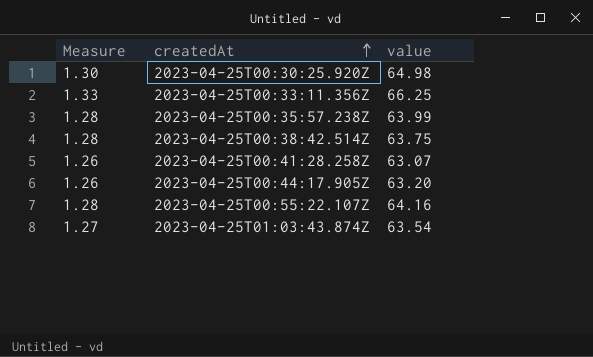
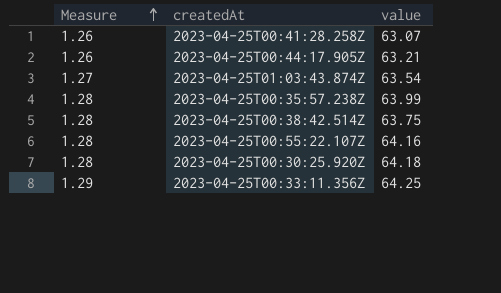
row order: createdAt ascending -> Measure ascending
2023-04-25T00:44:17.905Z | value: 63.20 -> 63.21
2023-04-25T00:30:25.920Z | Measure: 1.30 -> 1.28
2023-04-25T00:30:25.920Z | value: 64.98 -> 64.18
2023-04-25T00:33:11.356Z | Measure: 1.33 -> 1.29
2023-04-25T00:33:11.356Z | value: 66.25 -> 64.25

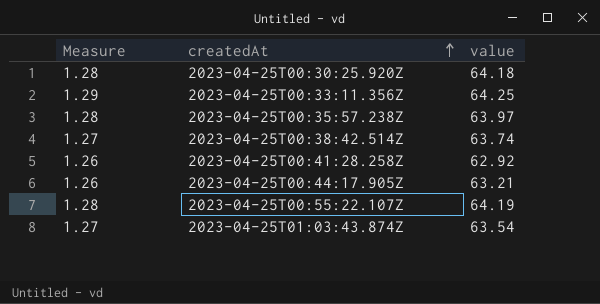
row order: Measure ascending -> createdAt ascending
2023-04-25T00:35:57.238Z | value: 63.99 -> 63.97
2023-04-25T00:38:42.514Z | Measure: 1.28 -> 1.27
2023-04-25T00:38:42.514Z | value: 63.75 -> 63.74
2023-04-25T00:41:28.258Z | value: 63.07 -> 62.92
2023-04-25T00:55:22.107Z | value: 64.16 -> 64.19

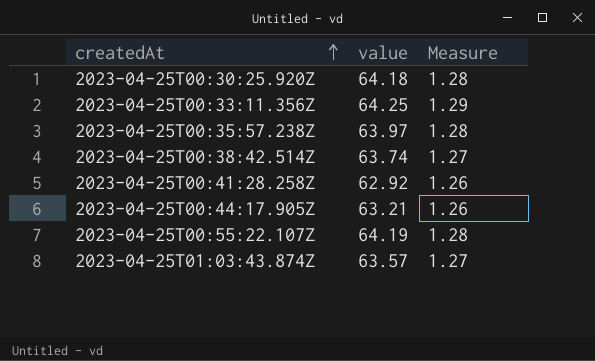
column Measure | position: 1 -> 3
2023-04-25T01:03:43.874Z | value: 63.54 -> 63.57

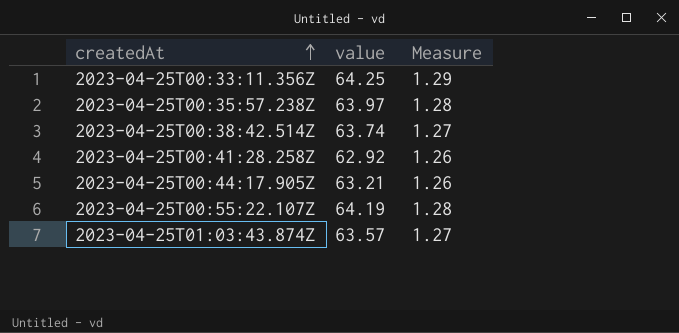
row 2023-04-25T00:30:25.920Z: 64.18 | 1.28 -> none

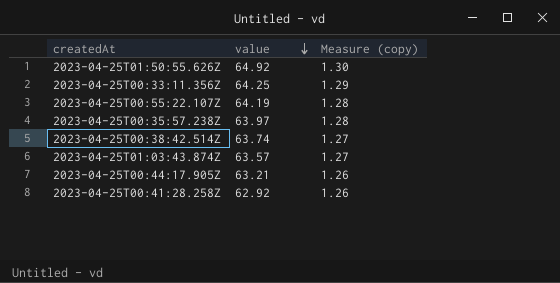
row order: createdAt ascending -> value descending
column name: Measure -> Measure (copy)
row 2023-04-25T01:50:55.626Z: none -> 64.92 | 1.30

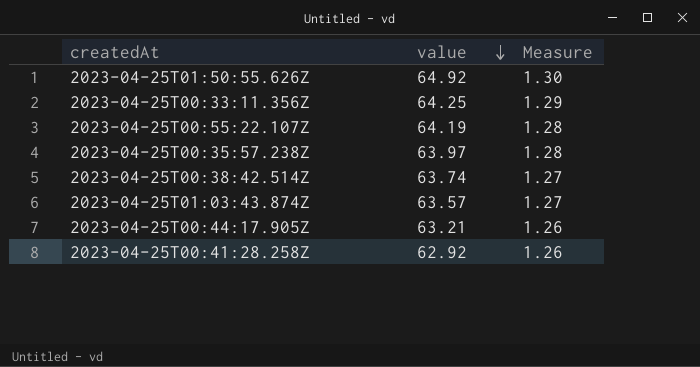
column name: Measure (copy) -> Measure

